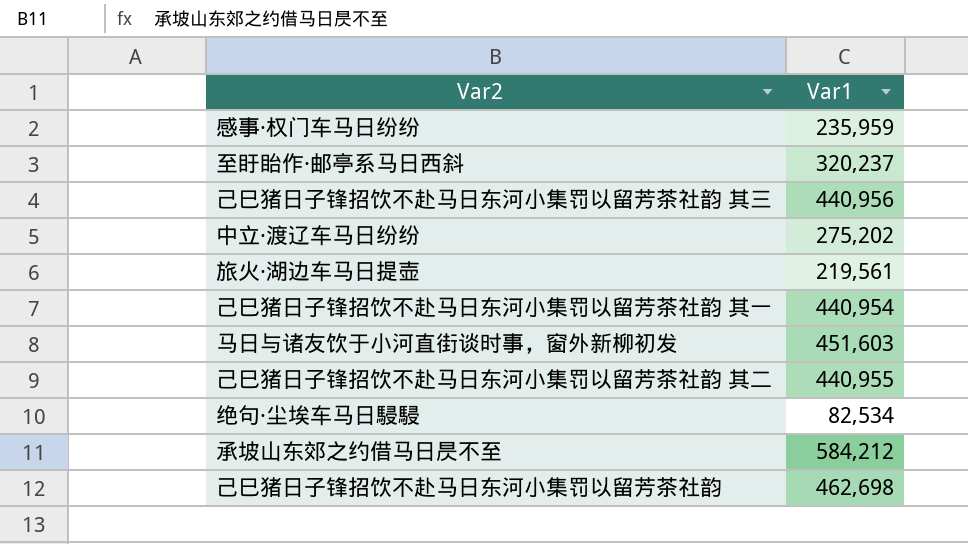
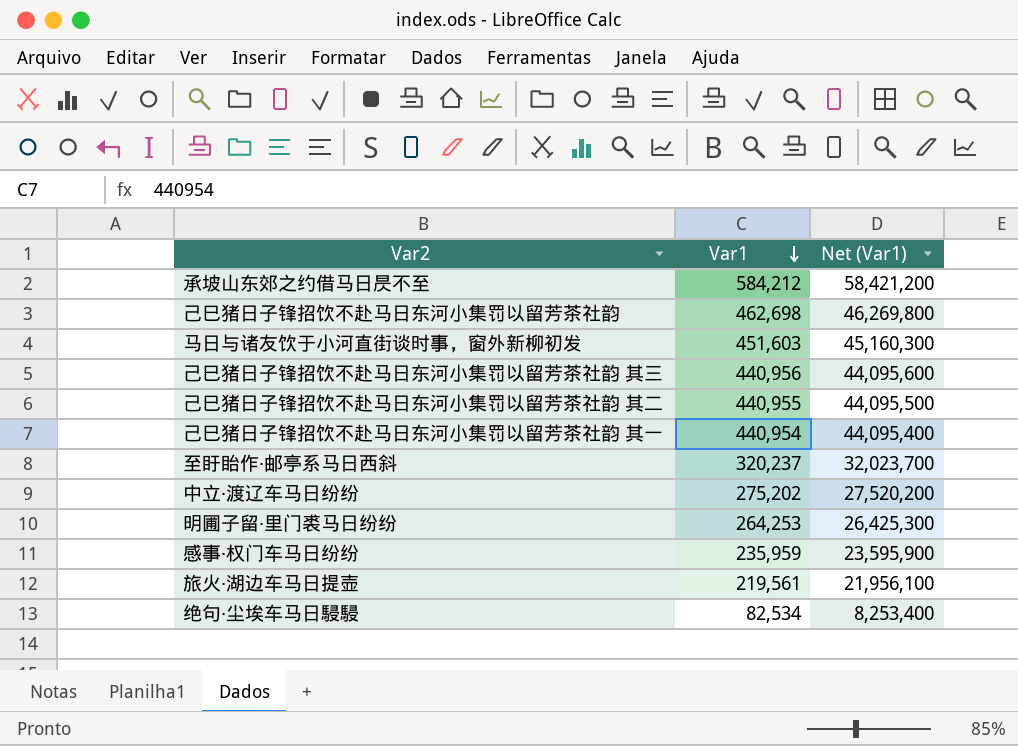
row order: none -> Var1 descending
column Net (Var1) | formula: none -> [Var1] * 100
row 明圃子留·里门裘马日纷纷: none -> 264,253 | 26,425,300

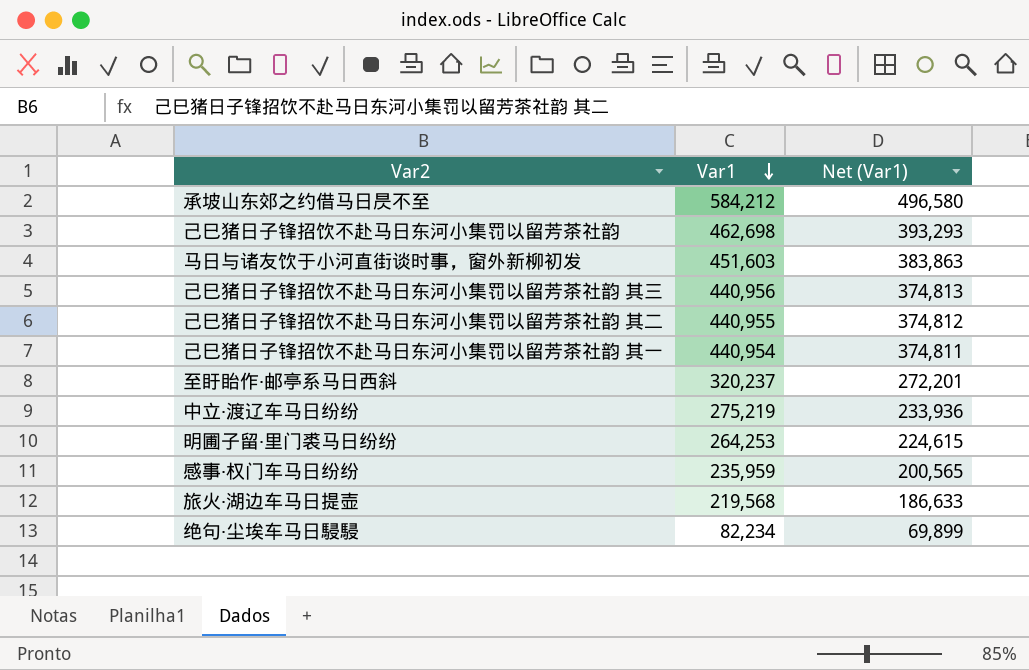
column Net (Var1) | formula: [Var1] * 100 -> [Var1] * 0.85
中立·渡辽车马日纷纷 | Var1: 275,202 -> 275,219
旅火·湖边车马日提壶 | Var1: 219,561 -> 219,568
绝句·尘埃车马日駸駸 | Var1: 82,534 -> 82,234

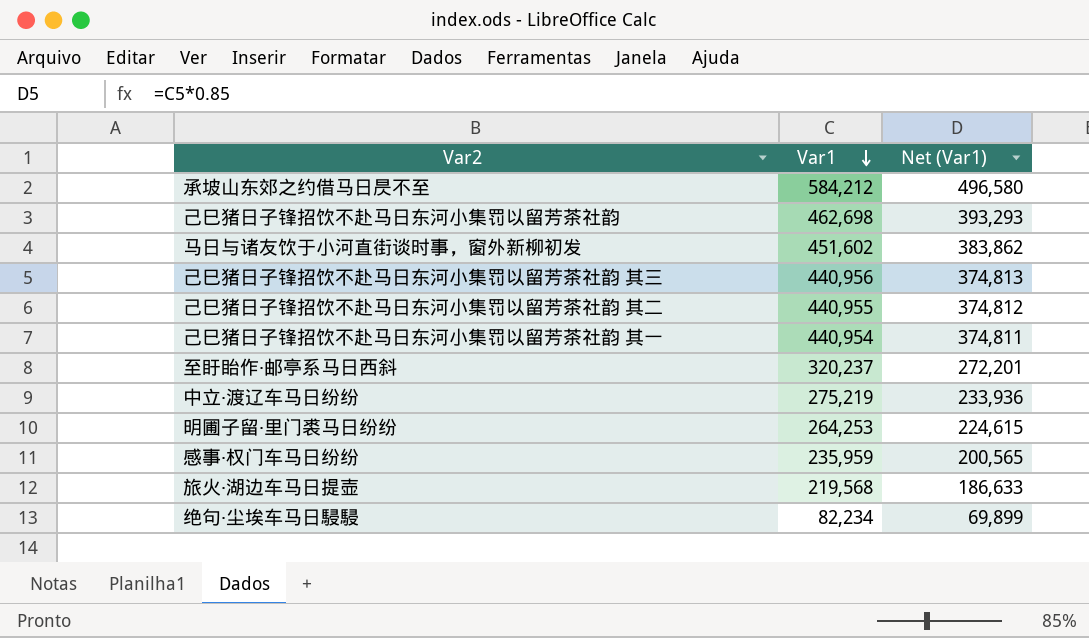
马日与诸友饮于小河直街谈时事，窗外新柳初发 | Var1: 451,603 -> 451,602
马日与诸友饮于小河直街谈时事，窗外新柳初发 | Net (Var1): 383,863 -> 383,862

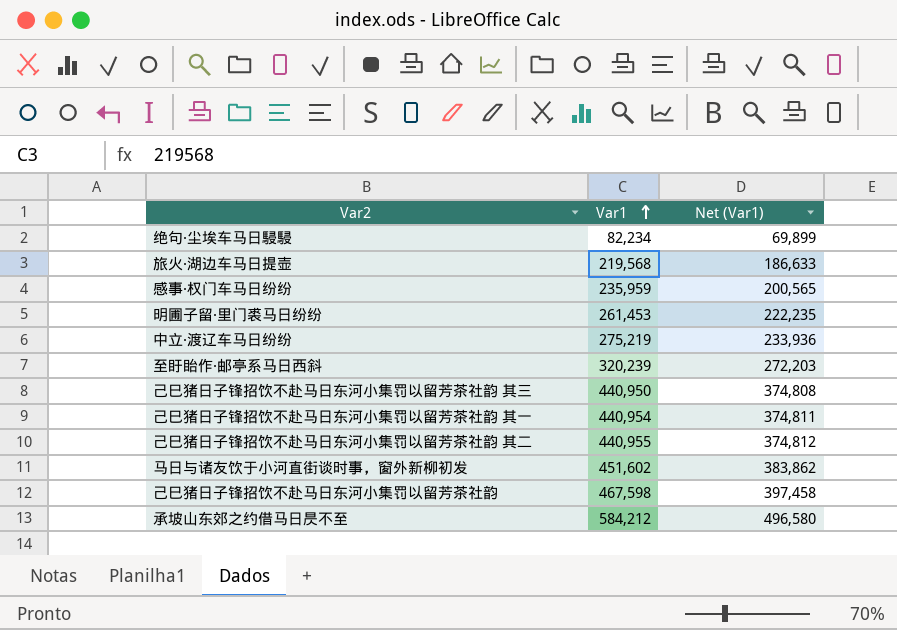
row order: Var1 descending -> Var1 ascending
明圃子留·里门裘马日纷纷 | Var1: 264,253 -> 261,453
明圃子留·里门裘马日纷纷 | Net (Var1): 224,615 -> 222,235
至盱眙作·邮亭系马日西斜 | Var1: 320,237 -> 320,239
至盱眙作·邮亭系马日西斜 | Net (Var1): 272,201 -> 272,203
己巳猪日子锋招饮不赴马日东河小集罚以留芳茶社韵 其三 | Var1: 440,956 -> 440,950
己巳猪日子锋招饮不赴马日东河小集罚以留芳茶社韵 其三 | Net (Var1): 374,813 -> 374,808
己巳猪日子锋招饮不赴马日东河小集罚以留芳茶社韵 | Var1: 462,698 -> 467,598
己巳猪日子锋招饮不赴马日东河小集罚以留芳茶社韵 | Net (Var1): 393,293 -> 397,458

